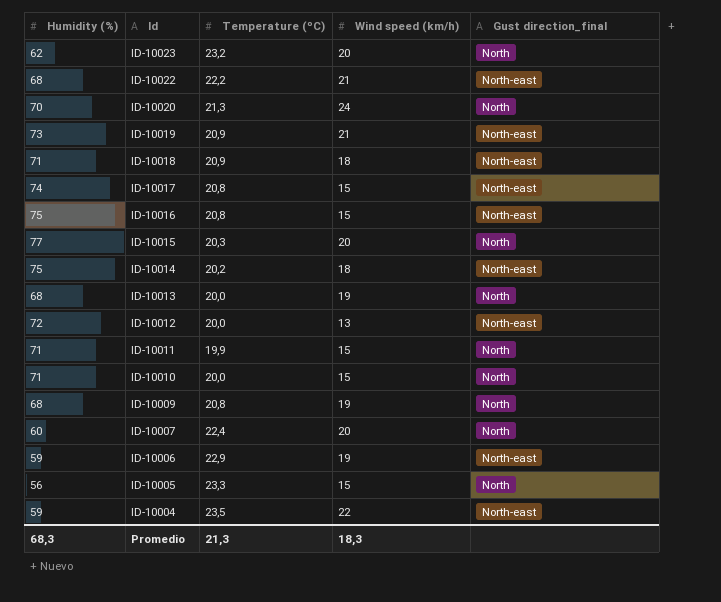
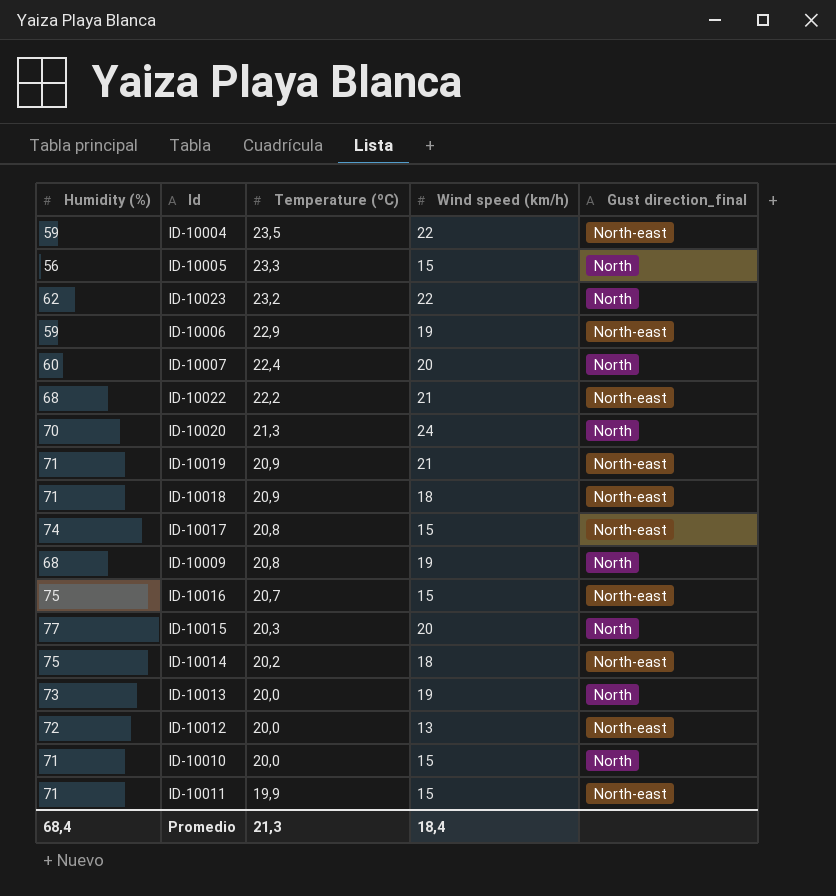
row order: Id descending -> Temperature (ºC) descending
ID-10023 | Wind speed (km/h): 20 -> 22
ID-10019 | Humidity (%): 73 -> 71
ID-10016 | Temperature (ºC): 20,8 -> 20,7
ID-10013 | Humidity (%): 68 -> 73
ID-10011 | Gust direction_final: North -> North-east
Promedio | Humidity (%): 68,3 -> 68,4
Promedio | Wind speed (km/h): 18,3 -> 18,4

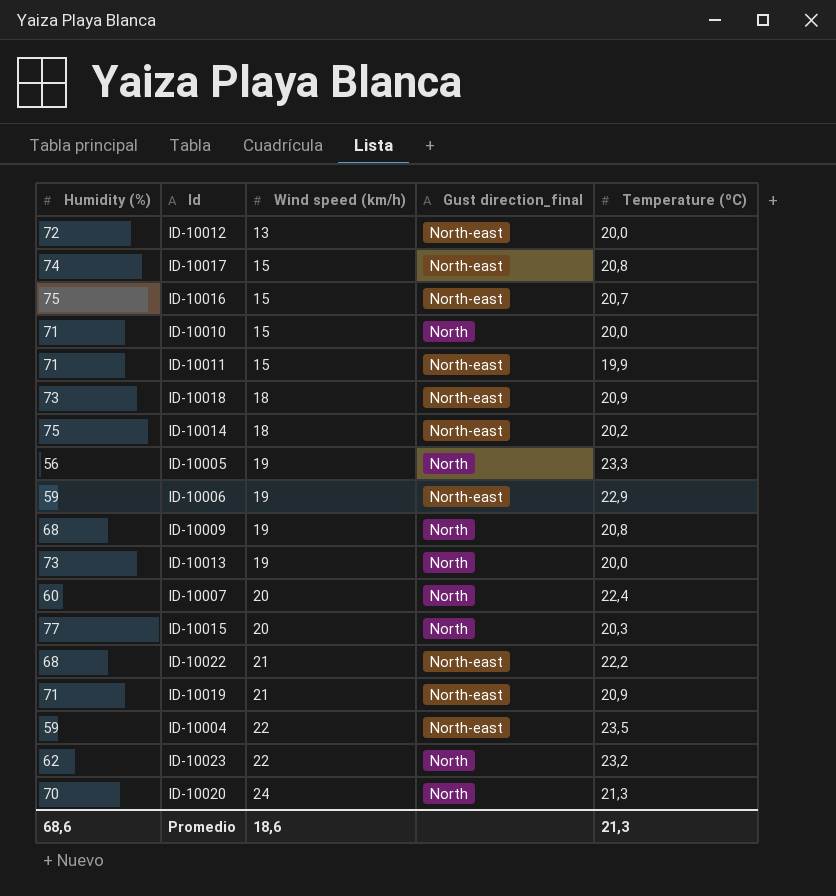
row order: Temperature (ºC) descending -> Wind speed (km/h) ascending
column Temperature (ºC) | position: 3 -> 5
ID-10018 | Humidity (%): 71 -> 73
ID-10005 | Wind speed (km/h): 15 -> 19
Promedio | Humidity (%): 68,4 -> 68,6
Promedio | Wind speed (km/h): 18,4 -> 18,6

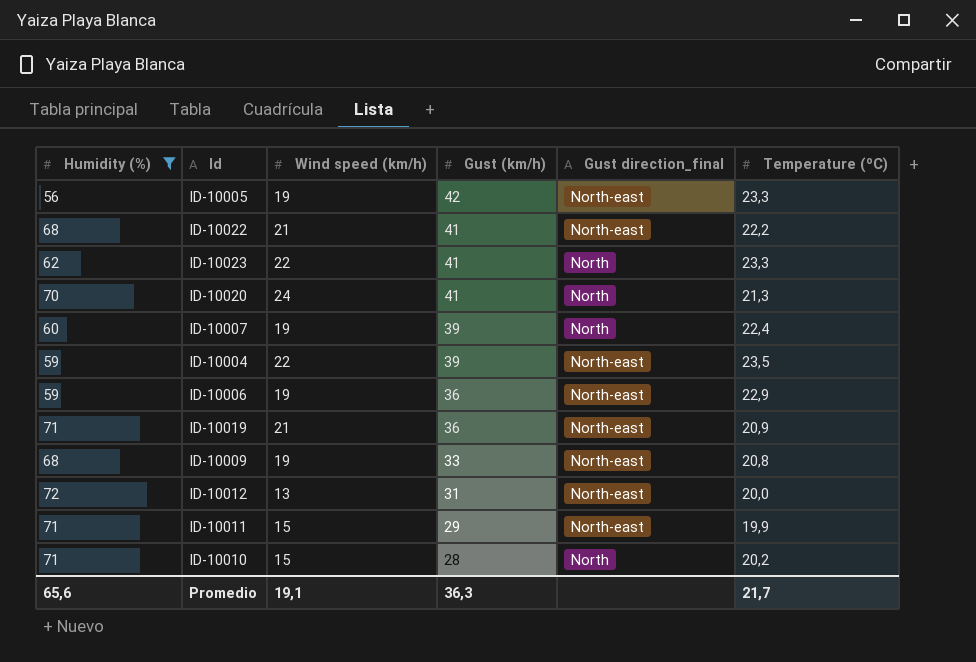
filter: none -> Humidity (%) <= 72
row order: Wind speed (km/h) ascending -> Gust (km/h) descending
column Gust (km/h) | position: none -> 4
ID-10005 | Gust direction_final: North -> North-east
ID-10023 | Temperature (ºC): 23,2 -> 23,3
ID-10007 | Wind speed (km/h): 20 -> 19
ID-10009 | Gust direction_final: North -> North-east
ID-10010 | Temperature (ºC): 20,0 -> 20,2
Promedio | Humidity (%): 68,6 -> 65,6
Promedio | Wind speed (km/h): 18,6 -> 19,1
Promedio | Temperature (ºC): 21,3 -> 21,7

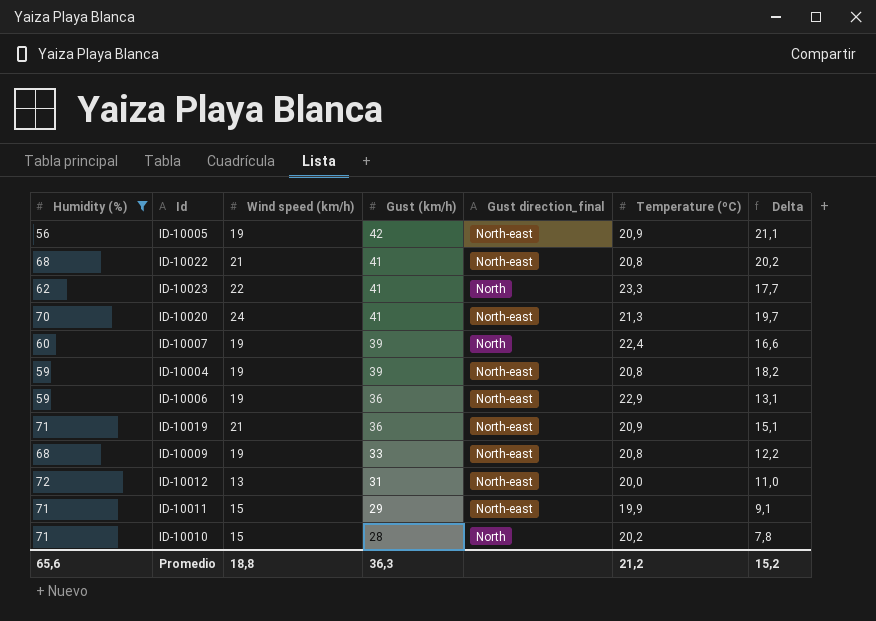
column Delta | formula: none -> [Gust (km/h)] - [Temperature (ºC)]
ID-10005 | Temperature (ºC): 23,3 -> 20,9
ID-10022 | Temperature (ºC): 22,2 -> 20,8
ID-10020 | Gust direction_final: North -> North-east
ID-10004 | Wind speed (km/h): 22 -> 19
ID-10004 | Temperature (ºC): 23,5 -> 20,8
Promedio | Wind speed (km/h): 19,1 -> 18,8
Promedio | Temperature (ºC): 21,7 -> 21,2

